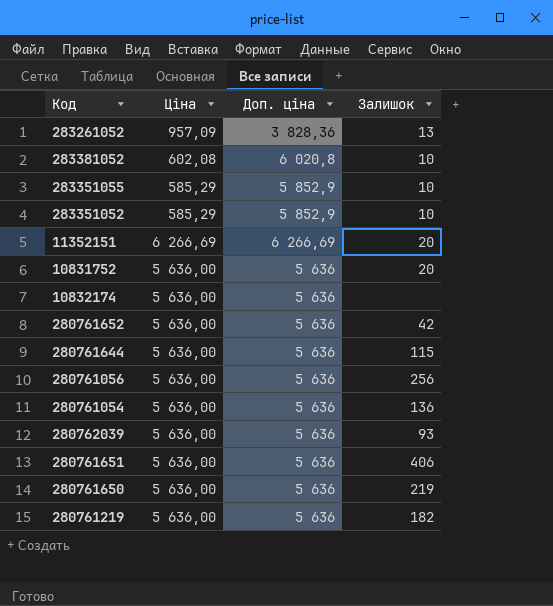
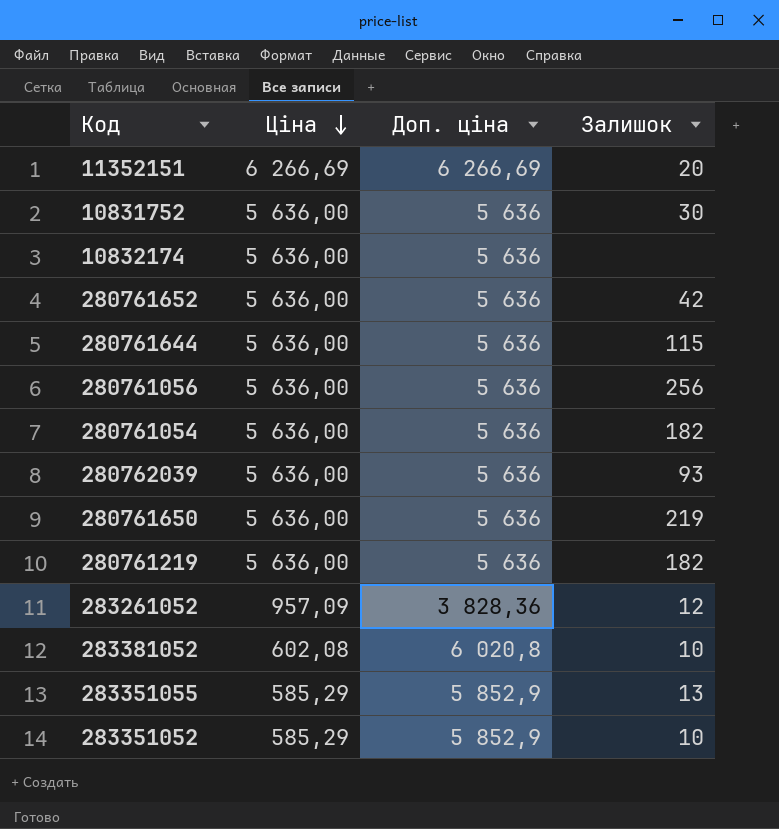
row order: none -> Ціна descending
row 280761651: 5 636,00 | 5 636 | 406 -> none
10831752 | Залишок: 20 -> 30
280761054 | Залишок: 136 -> 182
283261052 | Залишок: 13 -> 12
283351055 | Залишок: 10 -> 13

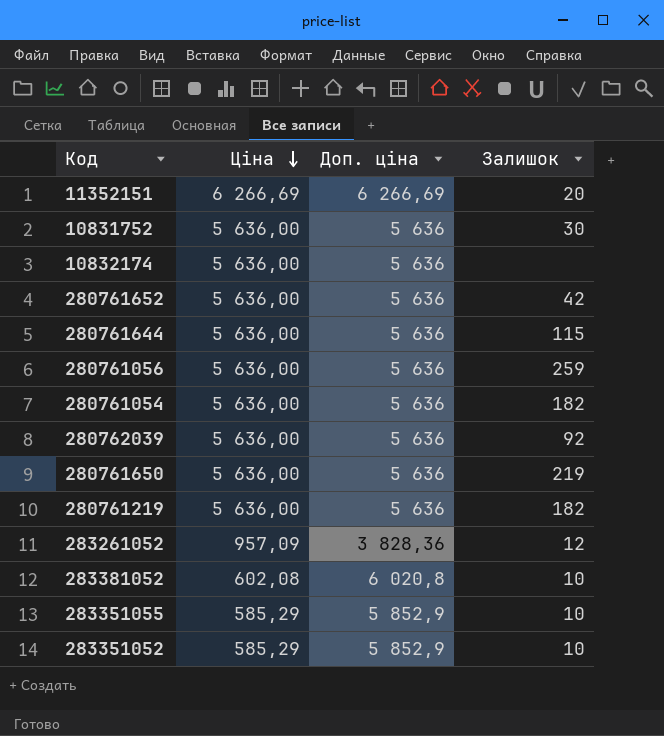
280761056 | Залишок: 256 -> 259
280762039 | Залишок: 93 -> 92
283351055 | Залишок: 13 -> 10

